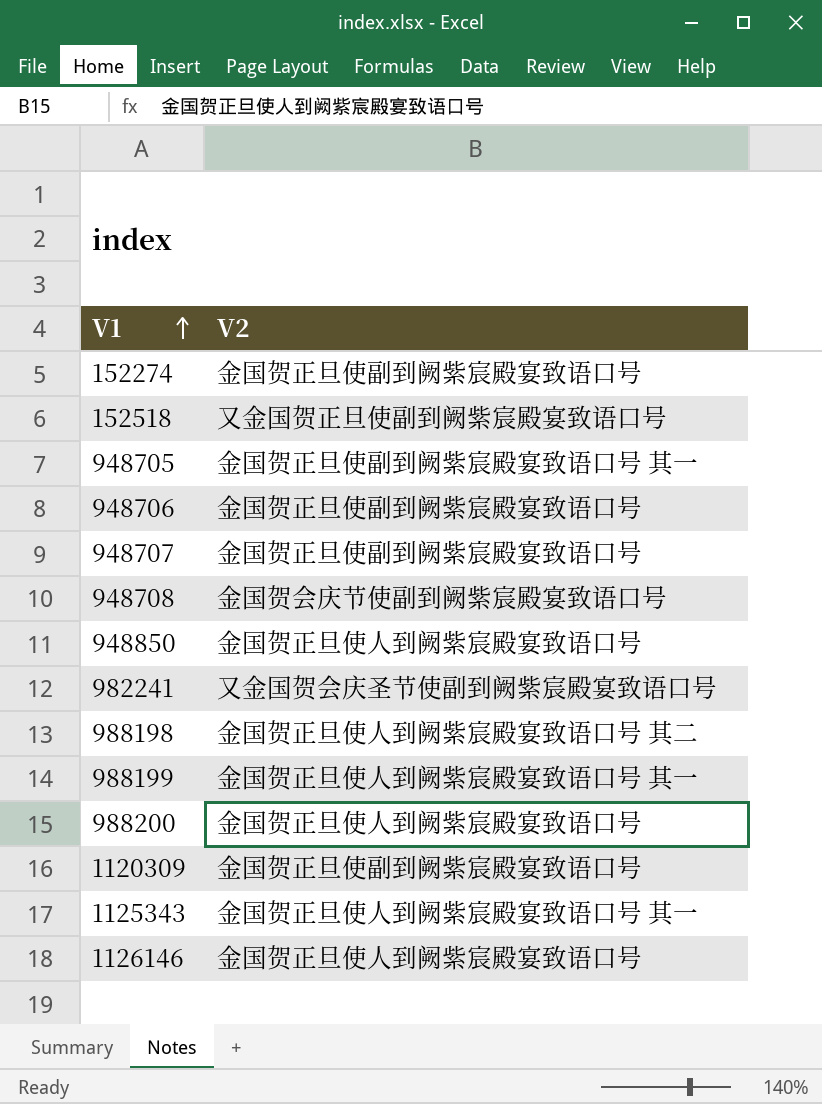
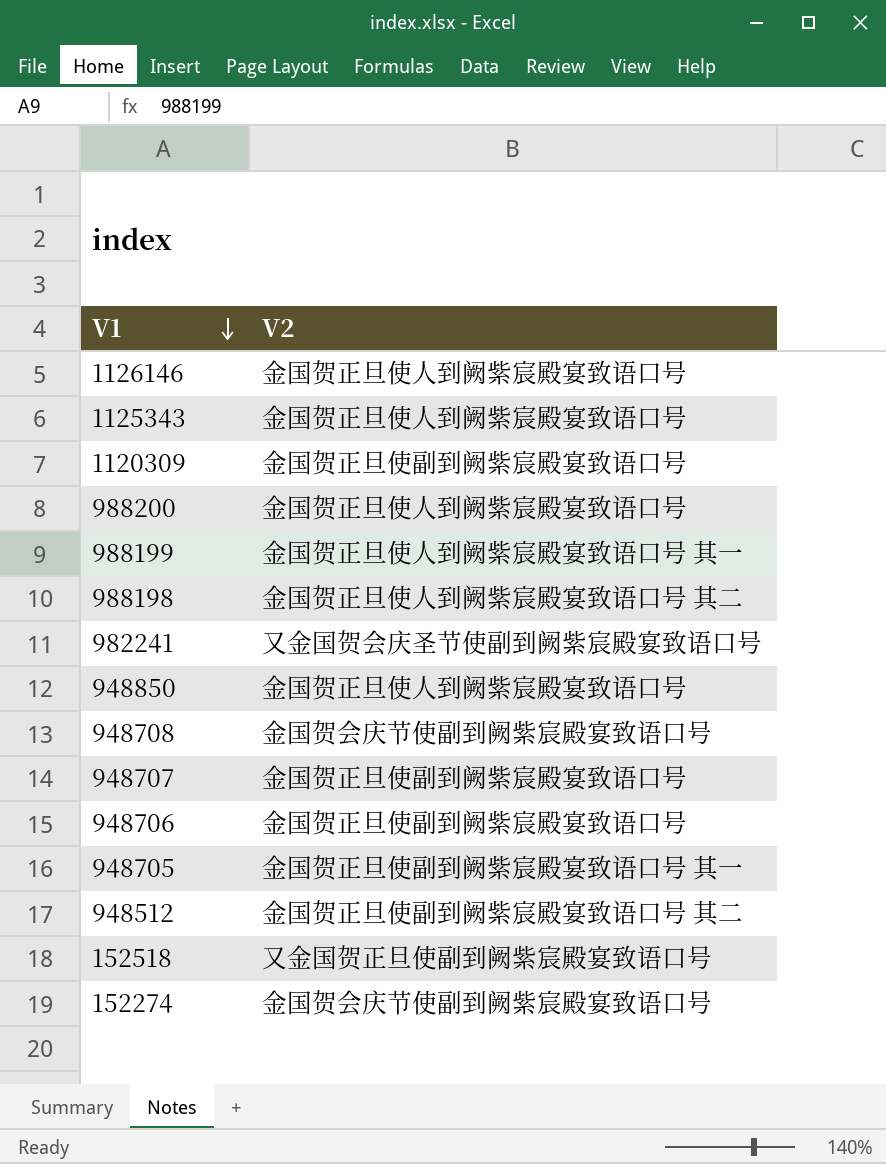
row order: V1 ascending -> V1 descending
1125343 | V2: 金国贺正旦使人到阙紫宸殿宴致语口号 其一 -> 金国贺正旦使人到阙紫宸殿宴致语口号
row 948512: none -> 金国贺正旦使副到阙紫宸殿宴致语口号 其二
152274 | V2: 金国贺正旦使副到阙紫宸殿宴致语口号 -> 金国贺会庆节使副到阙紫宸殿宴致语口号

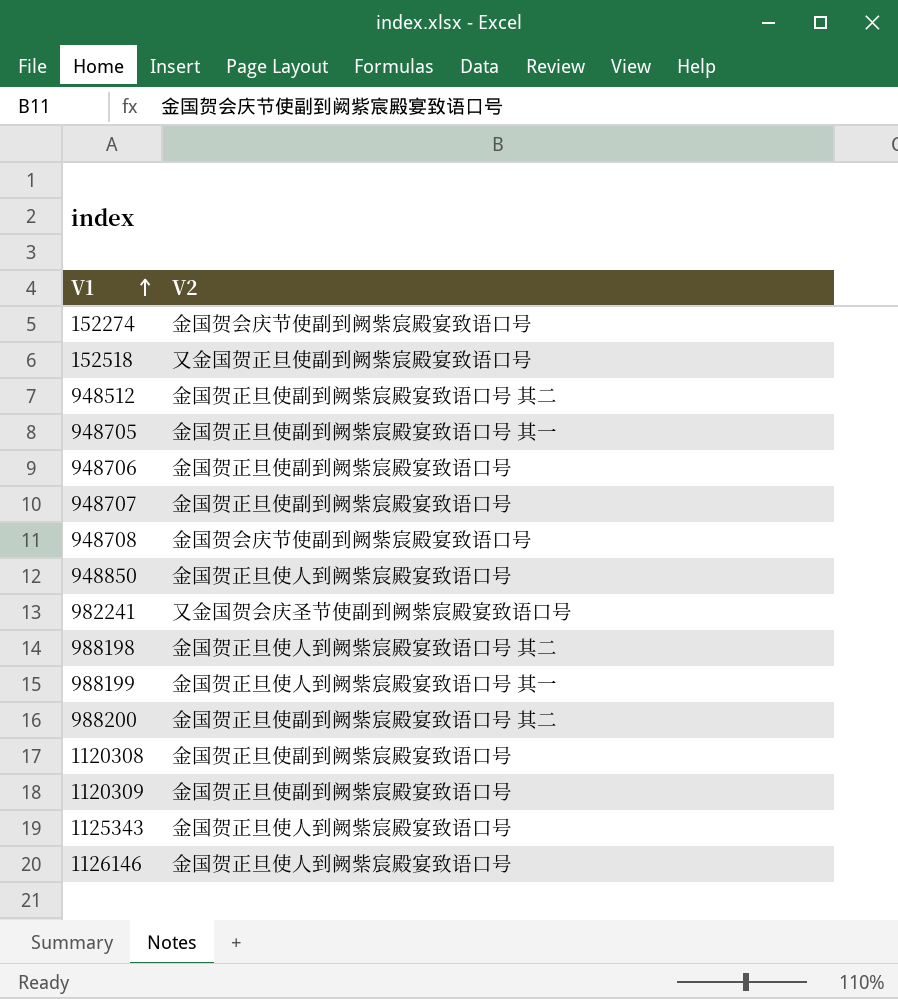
row order: V1 descending -> V1 ascending
988200 | V2: 金国贺正旦使人到阙紫宸殿宴致语口号 -> 金国贺正旦使副到阙紫宸殿宴致语口号 其二
row 1120308: none -> 金国贺正旦使副到阙紫宸殿宴致语口号

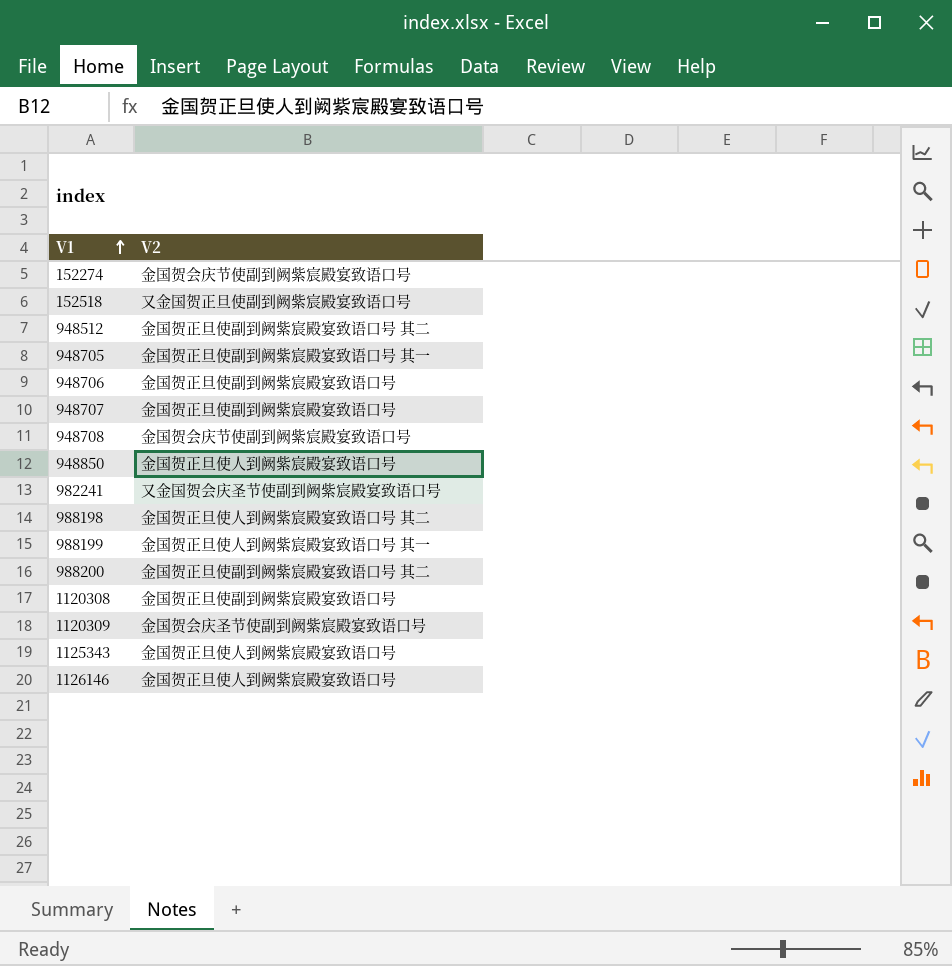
1120309 | V2: 金国贺正旦使副到阙紫宸殿宴致语口号 -> 金国贺会庆圣节使副到阙紫宸殿宴致语口号

